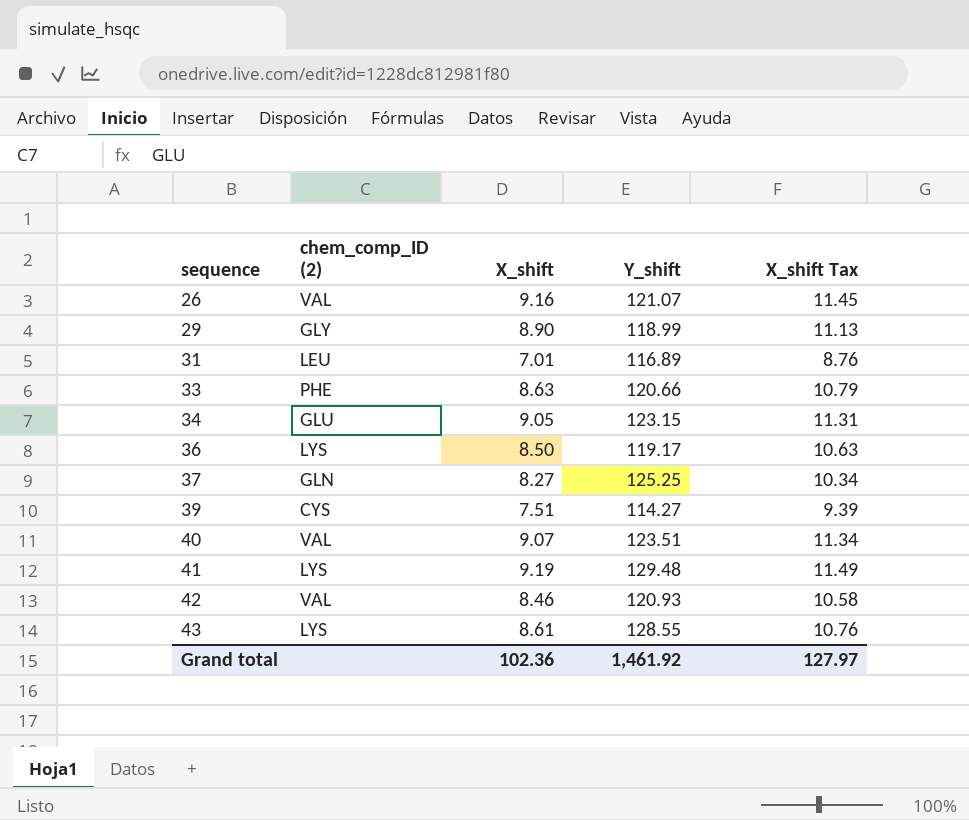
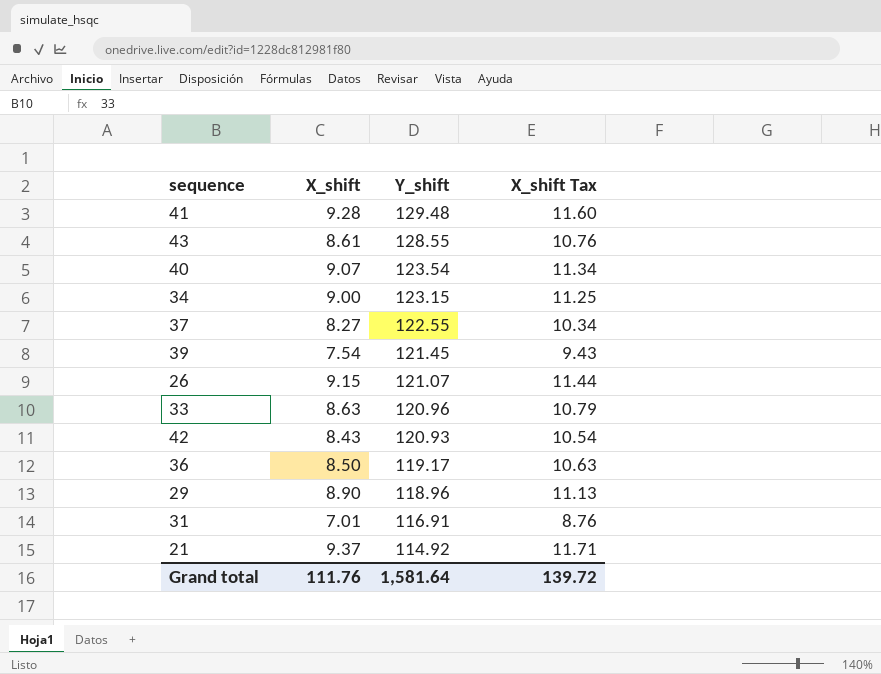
row order: sequence ascending -> Y_shift descending
column chem_comp_ID (2) | position: 2 -> none
41 | X_shift: 9.19 -> 9.28
41 | X_shift Tax: 11.49 -> 11.60
40 | Y_shift: 123.51 -> 123.54
34 | X_shift: 9.05 -> 9.00
34 | X_shift Tax: 11.31 -> 11.25
37 | Y_shift: 125.25 -> 122.55
39 | X_shift: 7.51 -> 7.54
39 | Y_shift: 114.27 -> 121.45
39 | X_shift Tax: 9.39 -> 9.43
26 | X_shift: 9.16 -> 9.15
26 | X_shift Tax: 11.45 -> 11.44
33 | Y_shift: 120.66 -> 120.96
42 | X_shift: 8.46 -> 8.43
42 | X_shift Tax: 10.58 -> 10.54
29 | Y_shift: 118.99 -> 118.96
31 | Y_shift: 116.89 -> 116.91
row 21: none -> 9.37 | 114.92 | 11.71
Grand total | X_shift: 102.36 -> 111.76
Grand total | Y_shift: 1,461.92 -> 1,581.64
Grand total | X_shift Tax: 127.97 -> 139.72

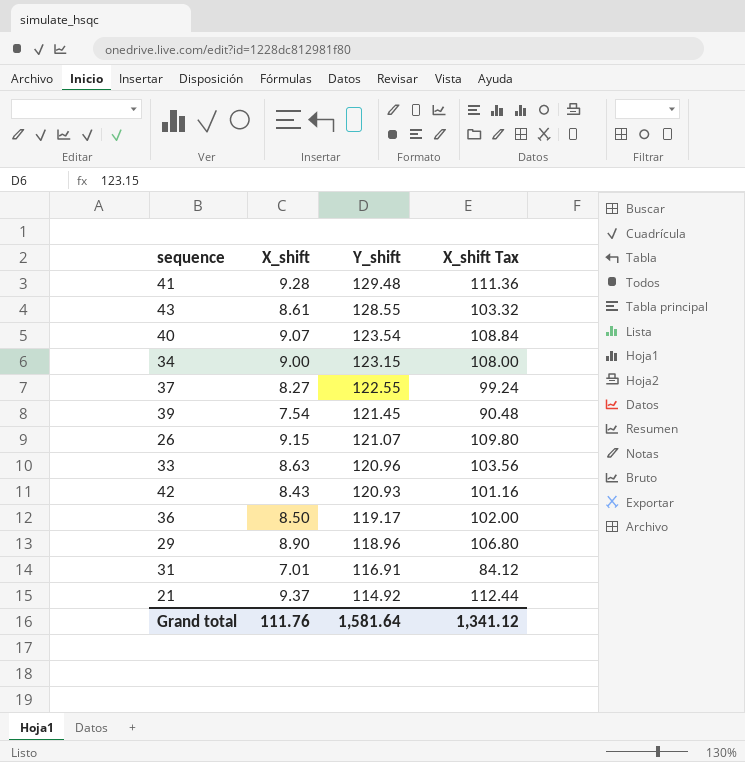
column X_shift Tax | formula: [X_shift] * 1.25 -> [X_shift] * 12
Grand total | X_shift Tax: 139.72 -> 1,341.12

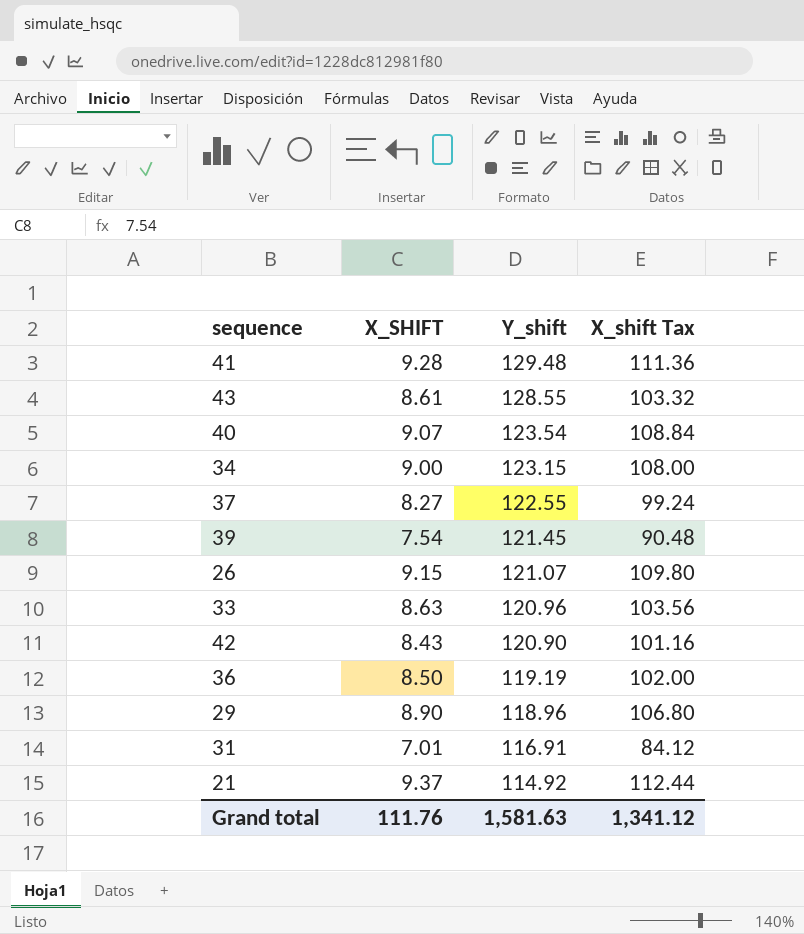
column name: X_shift -> X_SHIFT
42 | Y_shift: 120.93 -> 120.90
36 | Y_shift: 119.17 -> 119.19
Grand total | Y_shift: 1,581.64 -> 1,581.63

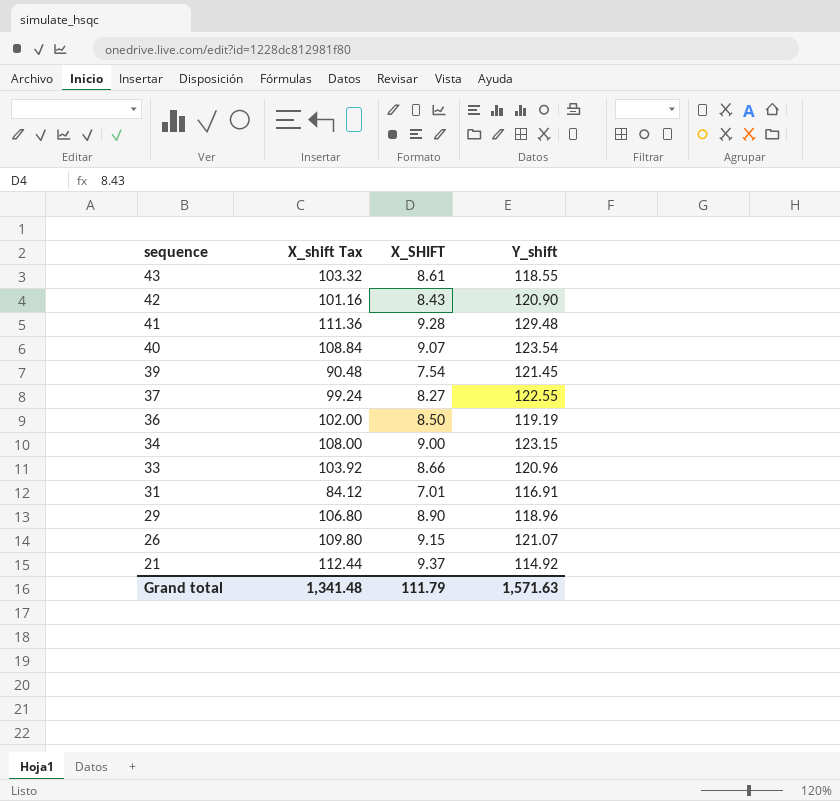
row order: Y_shift descending -> sequence descending
column X_shift Tax | position: 4 -> 2
43 | Y_shift: 128.55 -> 118.55
33 | X_shift Tax: 103.56 -> 103.92
33 | X_SHIFT: 8.63 -> 8.66
Grand total | X_shift Tax: 1,341.12 -> 1,341.48
Grand total | X_SHIFT: 111.76 -> 111.79
Grand total | Y_shift: 1,581.63 -> 1,571.63

